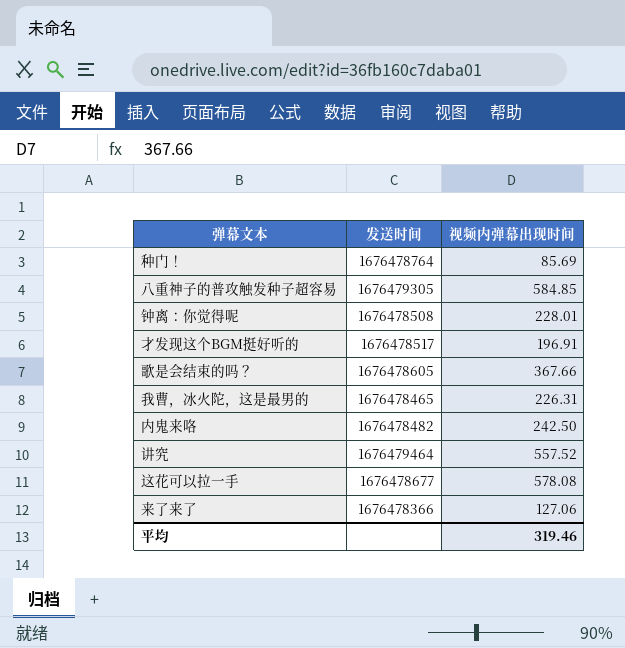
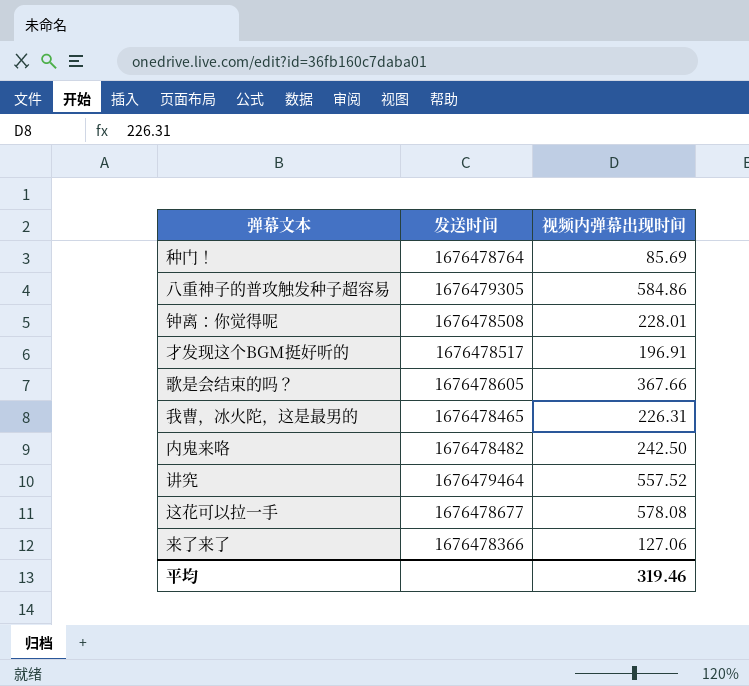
八重神子的普攻触发种子超容易 | 视频内弹幕出现时间: 584.85 -> 584.86

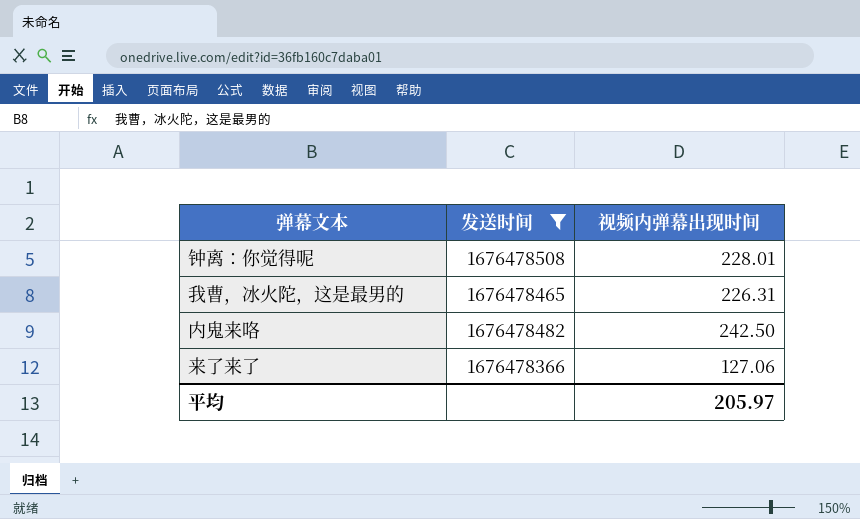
filter: none -> 发送时间 <= 1676478508
平均 | 视频内弹幕出现时间: 319.46 -> 205.97

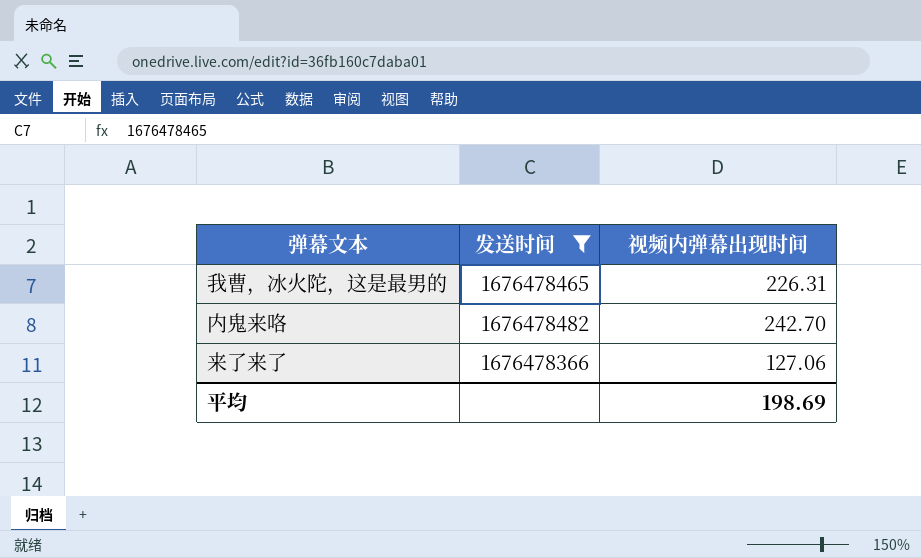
row 钟离：你觉得呢: 1676478508 | 228.01 -> none
内鬼来咯 | 视频内弹幕出现时间: 242.50 -> 242.70
平均 | 视频内弹幕出现时间: 205.97 -> 198.69

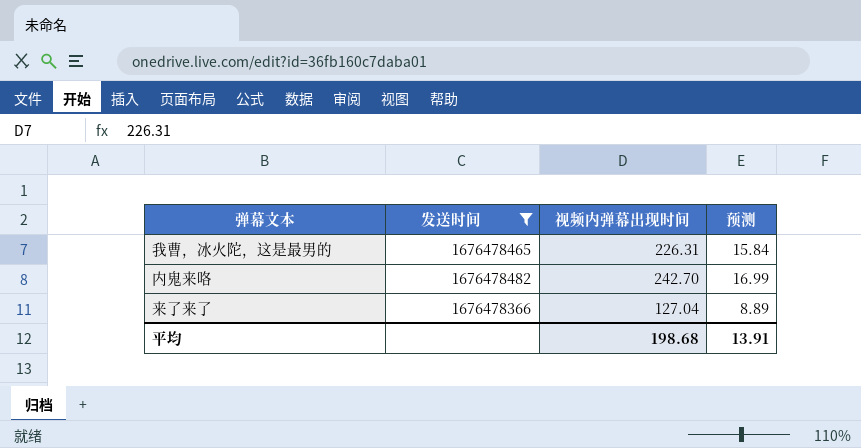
column 预测 | formula: none -> [视频内弹幕出现时间] * 0.07
来了来了 | 视频内弹幕出现时间: 127.06 -> 127.04
平均 | 视频内弹幕出现时间: 198.69 -> 198.68

